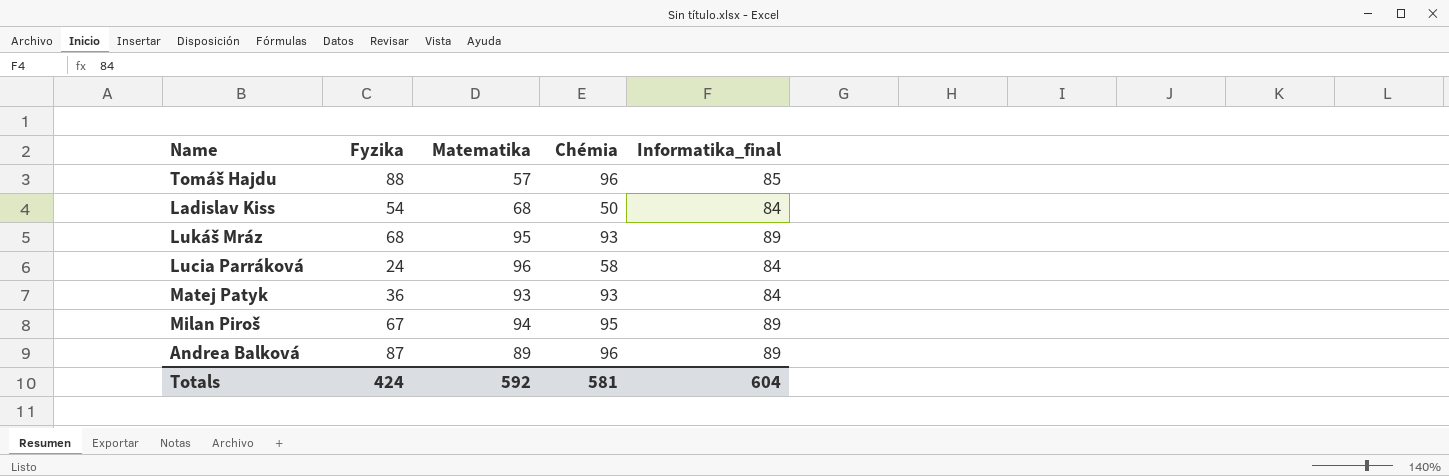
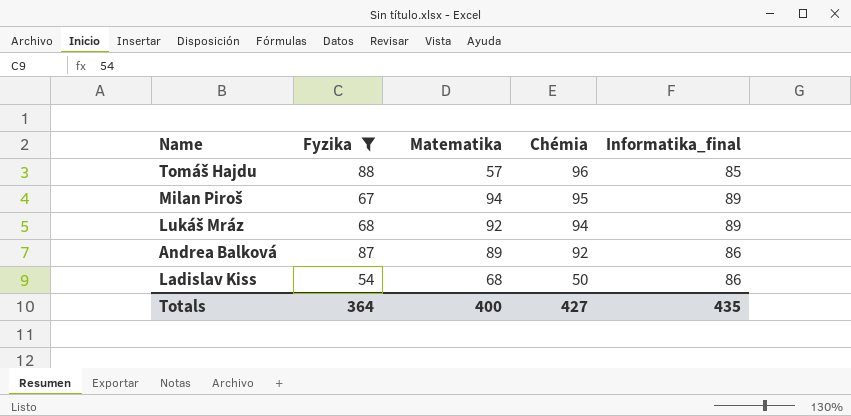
filter: none -> Fyzika >= 54
row order: none -> Chémia descending
Lukáš Mráz | Matematika: 95 -> 92
Lukáš Mráz | Chémia: 93 -> 94
Andrea Balková | Chémia: 96 -> 92
Andrea Balková | Informatika_final: 89 -> 86
Ladislav Kiss | Informatika_final: 84 -> 86
Totals | Fyzika: 424 -> 364
Totals | Matematika: 592 -> 400
Totals | Chémia: 581 -> 427
Totals | Informatika_final: 604 -> 435

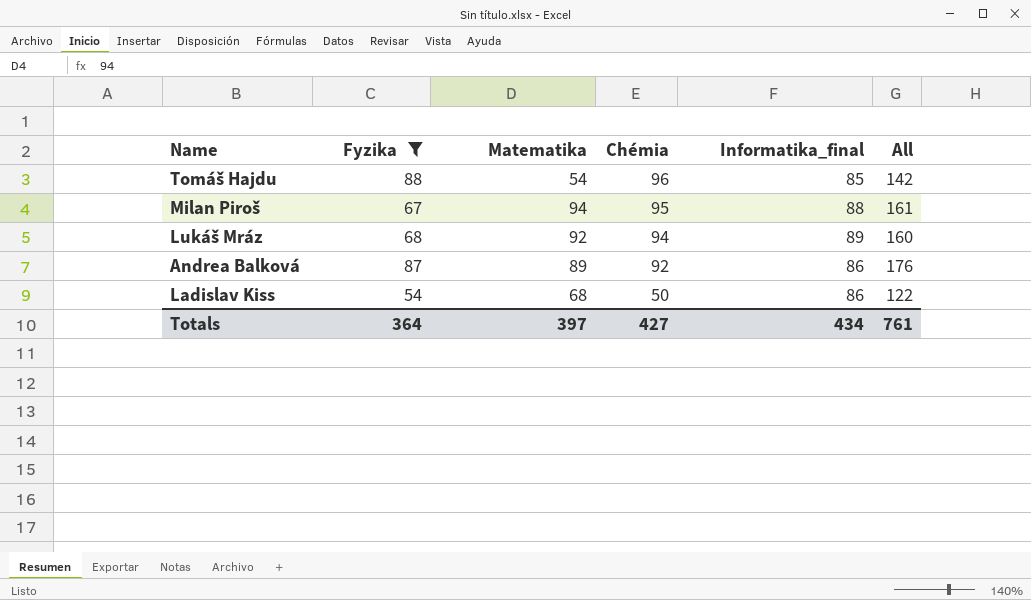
column All | formula: none -> [Fyzika] + [Matematika]
Tomáš Hajdu | Matematika: 57 -> 54
Milan Piroš | Informatika_final: 89 -> 88
Totals | Matematika: 400 -> 397
Totals | Informatika_final: 435 -> 434

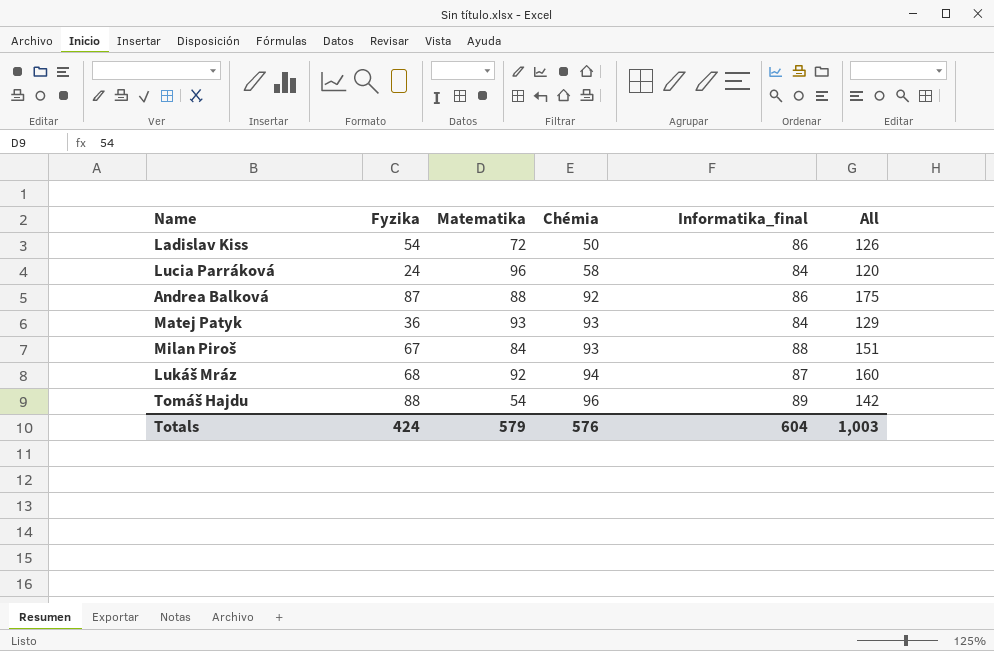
filter: Fyzika >= 54 -> none
row order: Chémia descending -> Chémia ascending
Ladislav Kiss | Matematika: 68 -> 72
Ladislav Kiss | All: 122 -> 126
Andrea Balková | Matematika: 89 -> 88
Andrea Balková | All: 176 -> 175
Milan Piroš | Matematika: 94 -> 84
Milan Piroš | Chémia: 95 -> 93
Milan Piroš | All: 161 -> 151
Lukáš Mráz | Informatika_final: 89 -> 87
Tomáš Hajdu | Informatika_final: 85 -> 89
Totals | Fyzika: 364 -> 424
Totals | Matematika: 397 -> 579
Totals | Chémia: 427 -> 576
Totals | Informatika_final: 434 -> 604
Totals | All: 761 -> 1,003

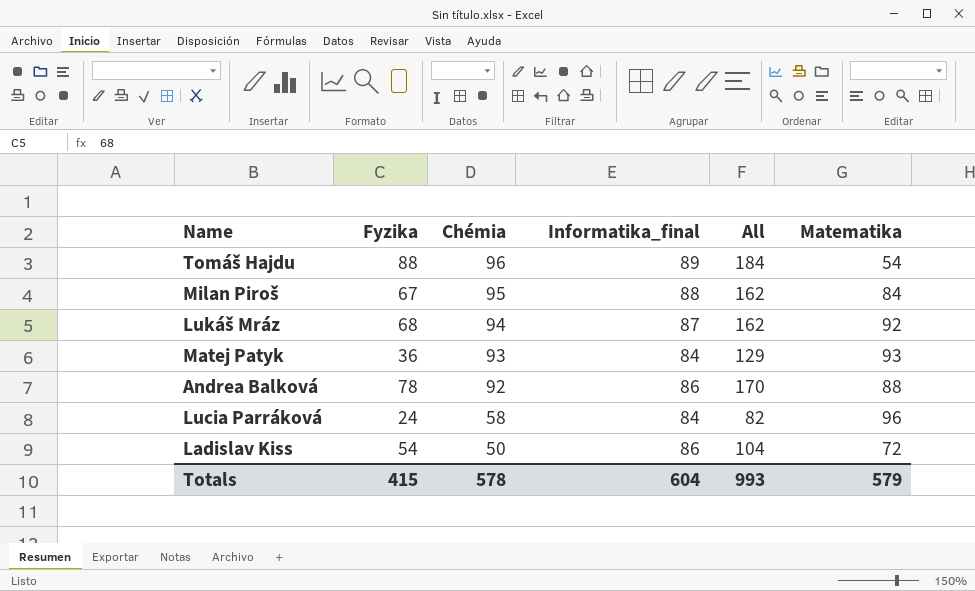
row order: Chémia ascending -> Chémia descending
column All | formula: [Fyzika] + [Matematika] -> [Fyzika] + [Chémia]
column Matematika | position: 3 -> 6
Milan Piroš | Chémia: 93 -> 95
Andrea Balková | Fyzika: 87 -> 78
Totals | Fyzika: 424 -> 415
Totals | Chémia: 576 -> 578
Totals | All: 1,003 -> 993

